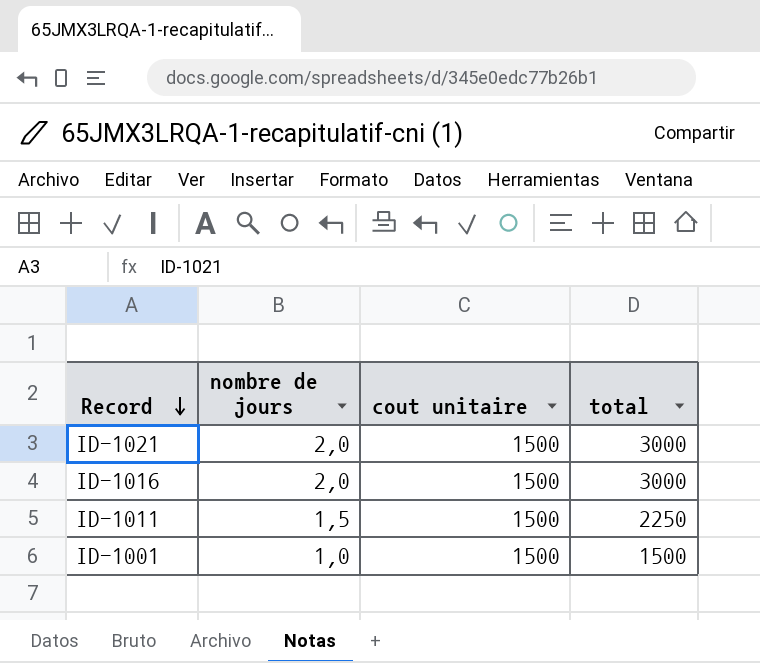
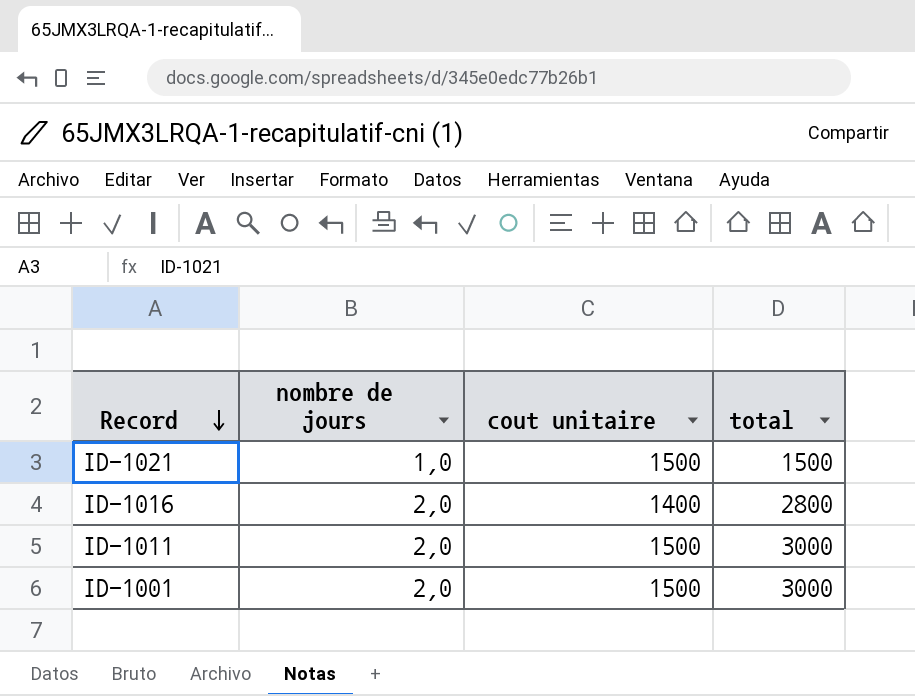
ID-1021 | nombre de jours: 2,0 -> 1,0
ID-1021 | total: 3000 -> 1500
ID-1016 | cout unitaire: 1500 -> 1400
ID-1016 | total: 3000 -> 2800
ID-1011 | nombre de jours: 1,5 -> 2,0
ID-1011 | total: 2250 -> 3000
ID-1001 | nombre de jours: 1,0 -> 2,0
ID-1001 | total: 1500 -> 3000

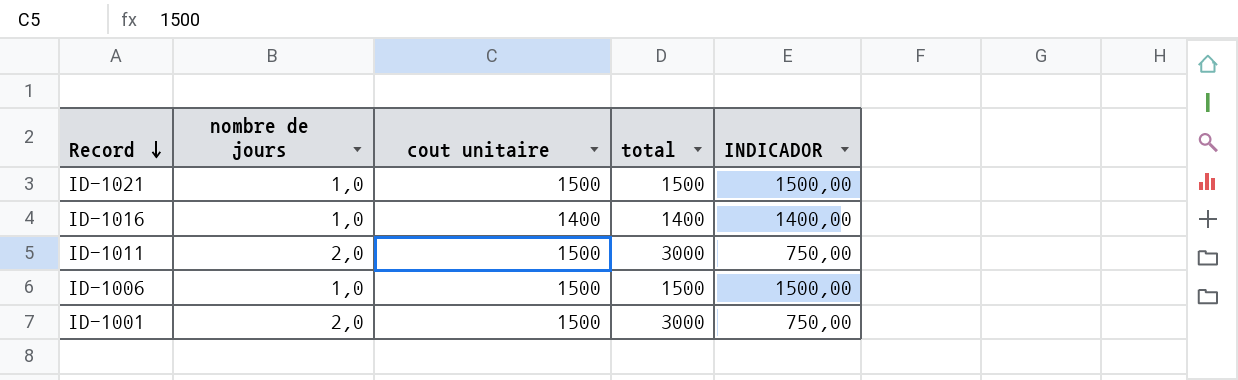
column INDICADOR | formula: none -> [cout unitaire] / [nombre de jours]
ID-1016 | nombre de jours: 2,0 -> 1,0
ID-1016 | total: 2800 -> 1400
row ID-1006: none -> 1,0 | 1500 | 1500 | 1500,00

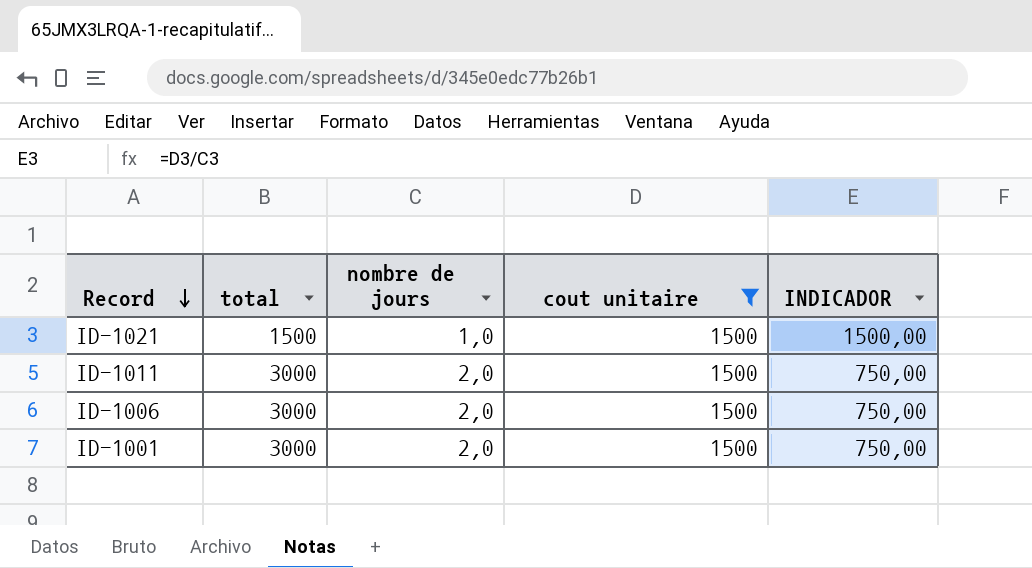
filter: none -> cout unitaire = 1500
column total | position: 4 -> 2
ID-1006 | total: 1500 -> 3000
ID-1006 | nombre de jours: 1,0 -> 2,0
ID-1006 | INDICADOR: 1500,00 -> 750,00

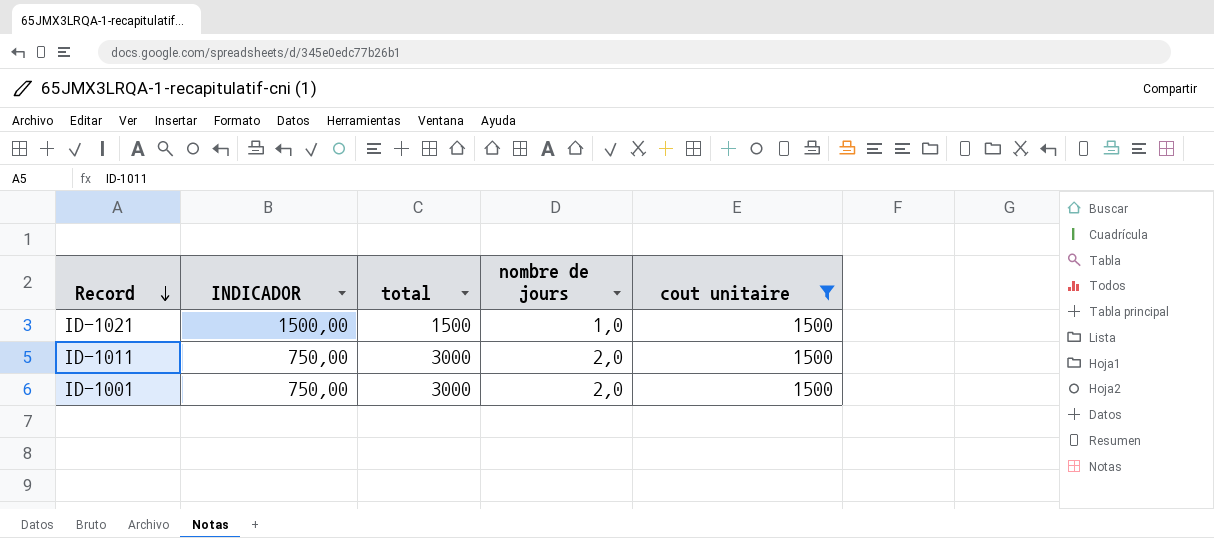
column INDICADOR | position: 5 -> 2
row ID-1006: 3000 | 2,0 | 1500 | 750,00 -> none

